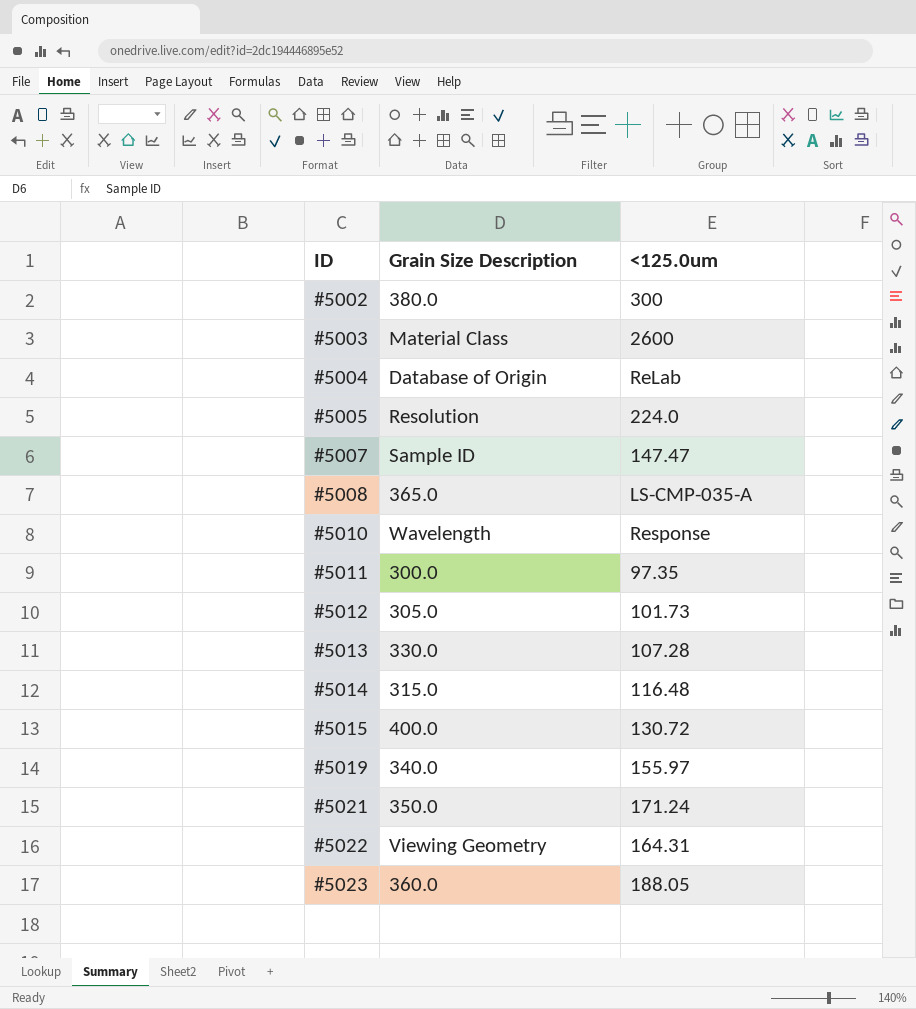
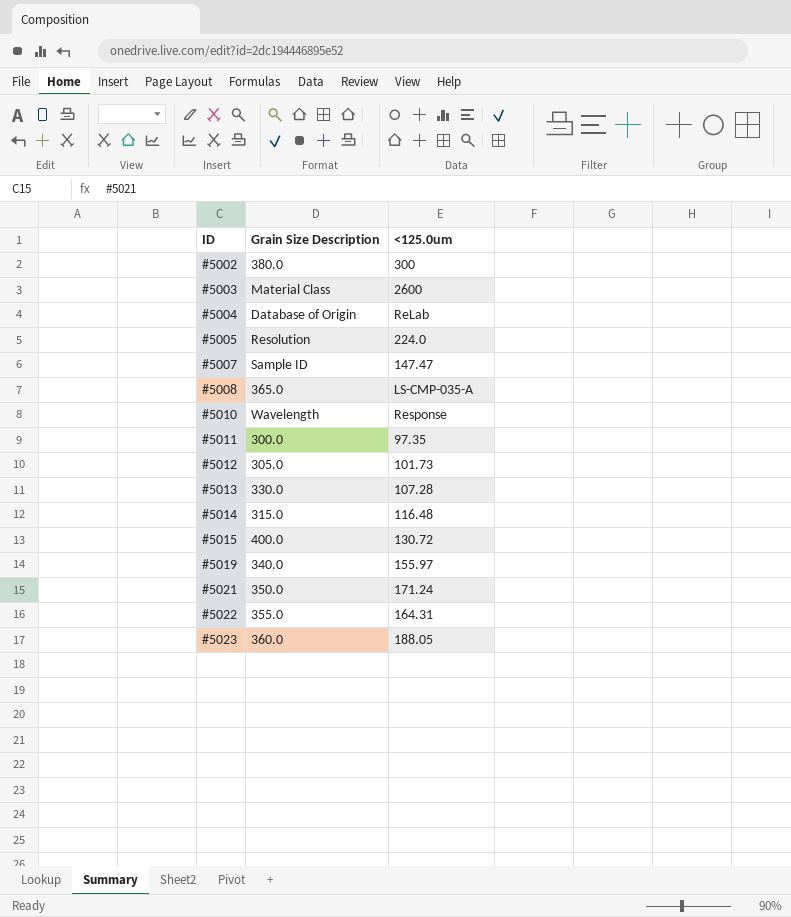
#5022 | Grain Size Description: Viewing Geometry -> 355.0

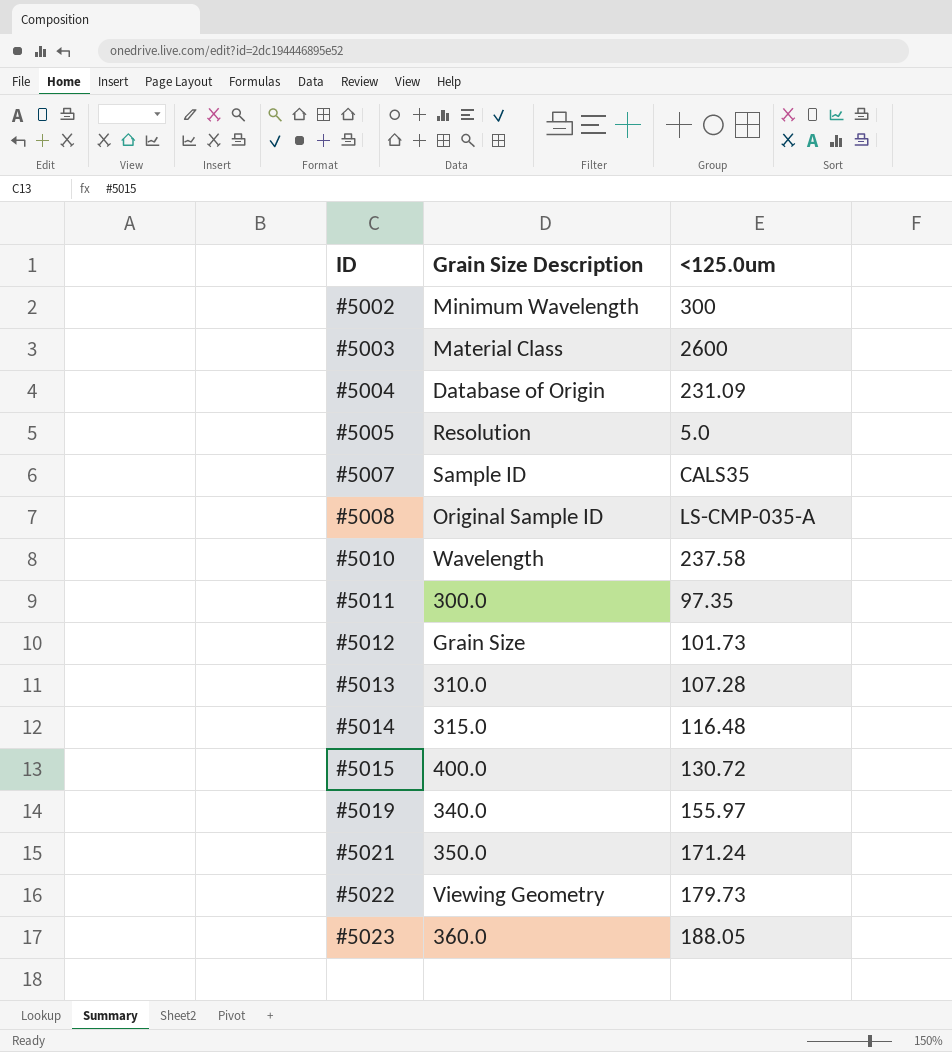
#5002 | Grain Size Description: 380.0 -> Minimum Wavelength
#5004 | <125.0um: ReLab -> 231.09
#5005 | <125.0um: 224.0 -> 5.0
#5007 | <125.0um: 147.47 -> CALS35
#5008 | Grain Size Description: 365.0 -> Original Sample ID
#5010 | <125.0um: Response -> 237.58
#5012 | Grain Size Description: 305.0 -> Grain Size
#5013 | Grain Size Description: 330.0 -> 310.0
#5022 | Grain Size Description: 355.0 -> Viewing Geometry
#5022 | <125.0um: 164.31 -> 179.73

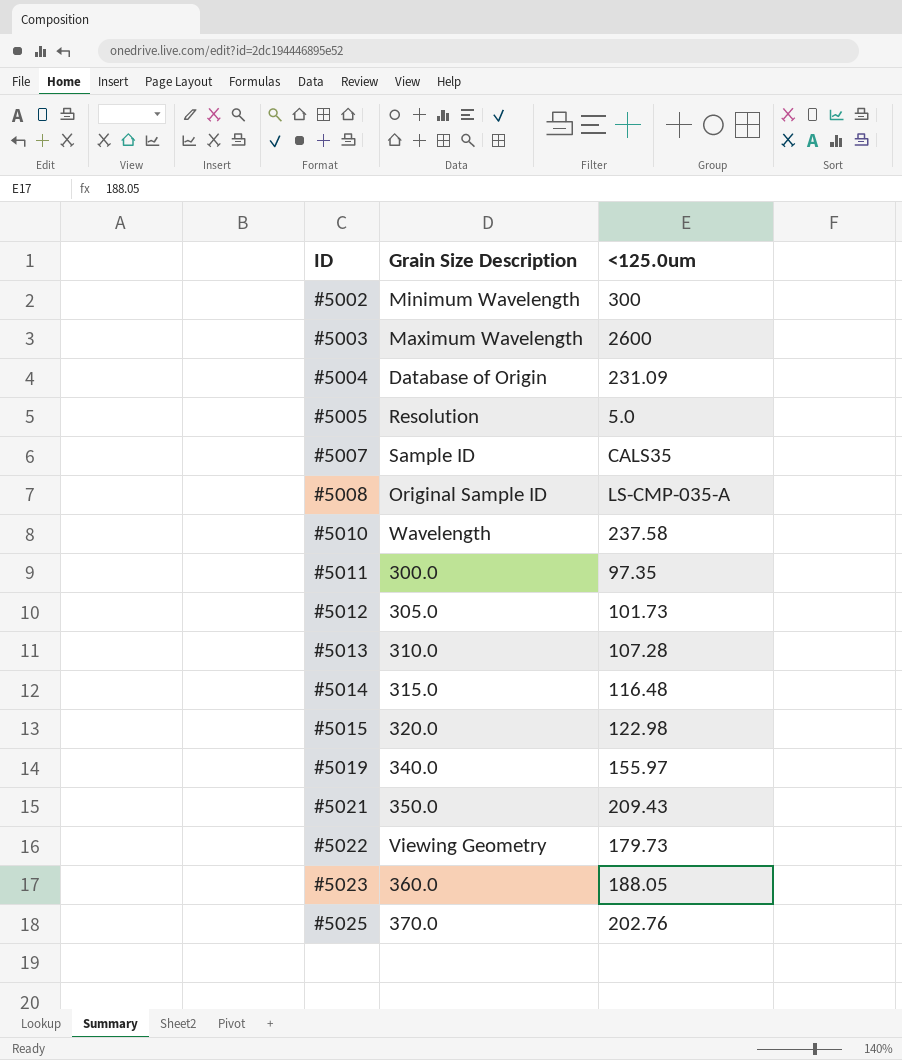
#5003 | Grain Size Description: Material Class -> Maximum Wavelength
#5012 | Grain Size Description: Grain Size -> 305.0
#5015 | Grain Size Description: 400.0 -> 320.0
#5015 | <125.0um: 130.72 -> 122.98
#5021 | <125.0um: 171.24 -> 209.43
row #5025: none -> 370.0 | 202.76

